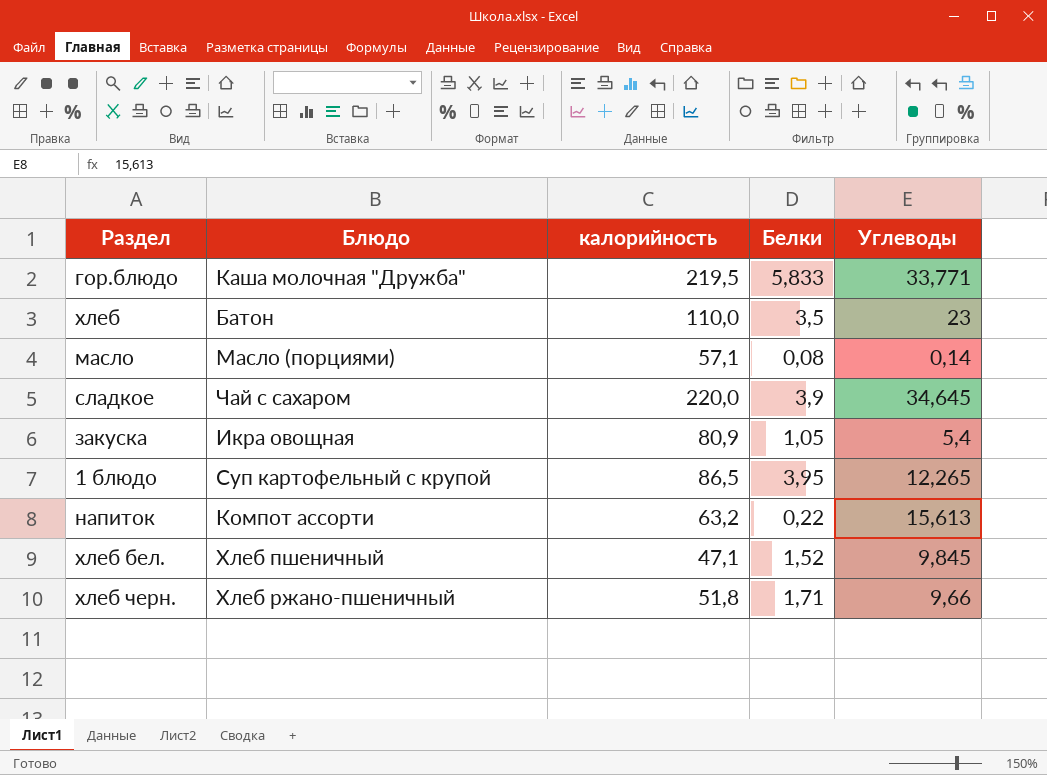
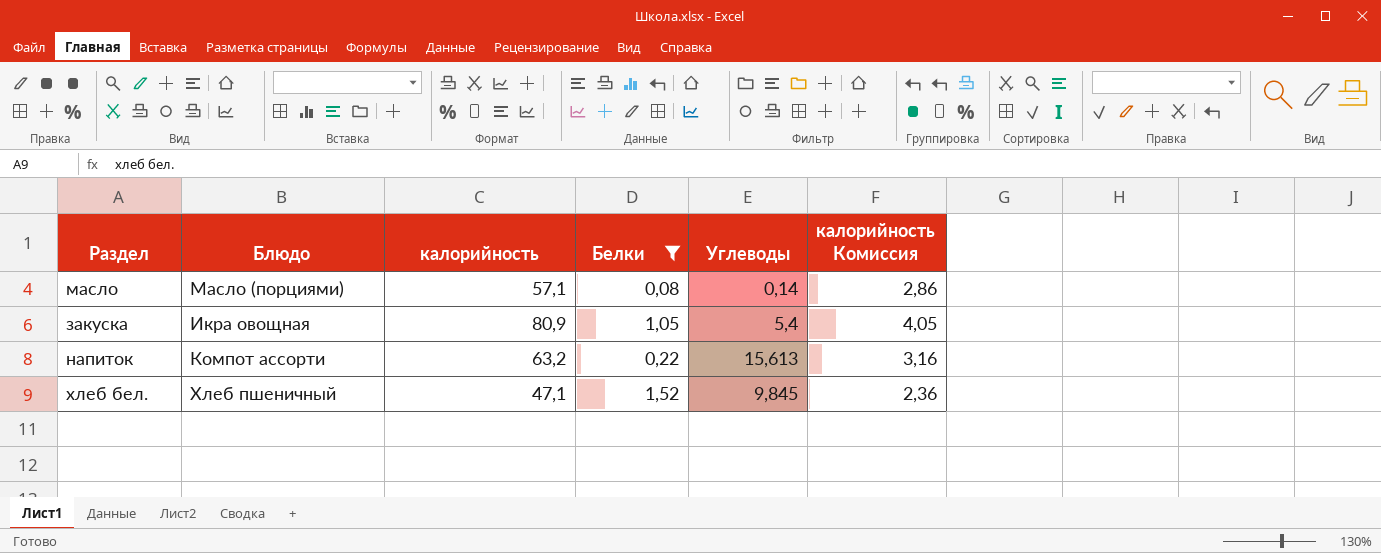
filter: none -> Белки <= 1,52
column калорийность Комиссия | formula: none -> [калорийность] * 0,05

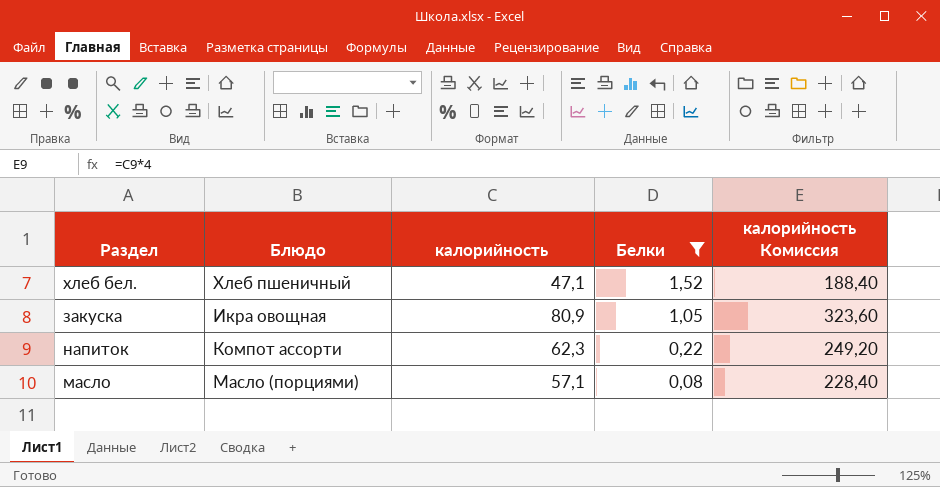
row order: none -> Белки descending
column Углеводы | position: 5 -> none
column калорийность Комиссия | formula: [калорийность] * 0,05 -> [калорийность] * 4
напиток | калорийность: 63,2 -> 62,3

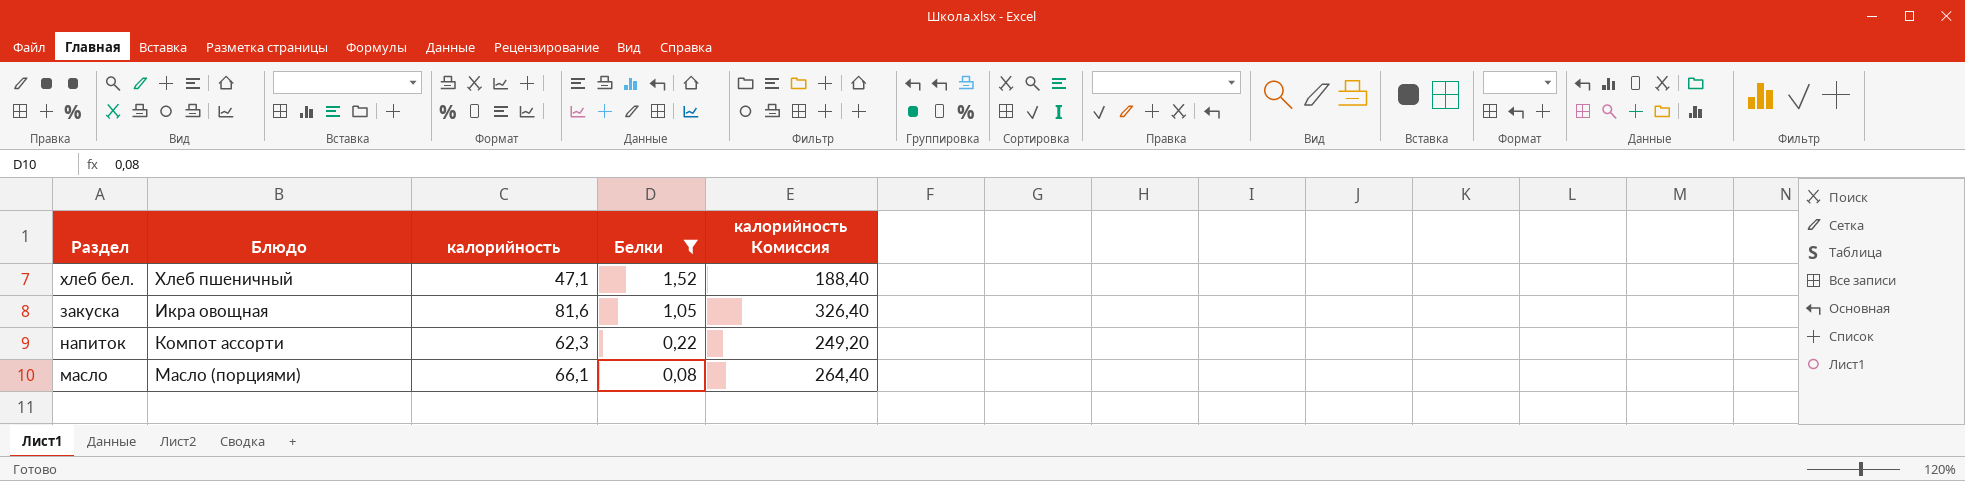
закуска | калорийность: 80,9 -> 81,6
закуска | калорийность Комиссия: 323,60 -> 326,40
масло | калорийность: 57,1 -> 66,1
масло | калорийность Комиссия: 228,40 -> 264,40

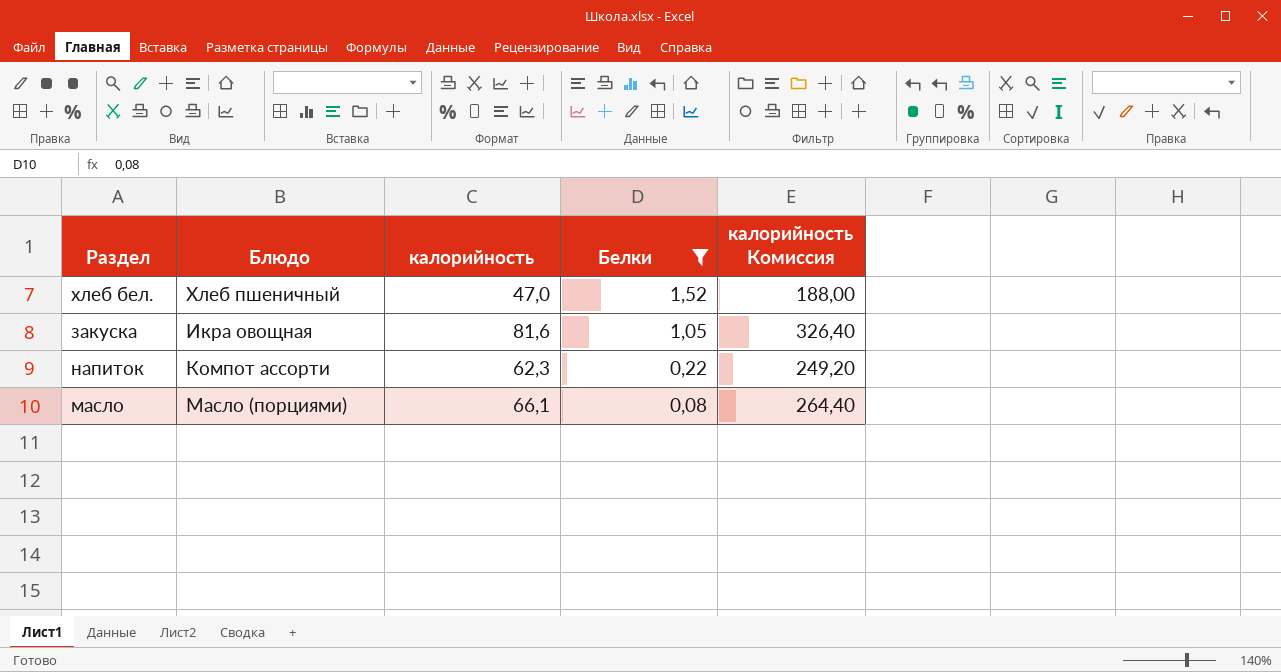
хлеб бел. | калорийность: 47,1 -> 47,0
хлеб бел. | калорийность Комиссия: 188,40 -> 188,00

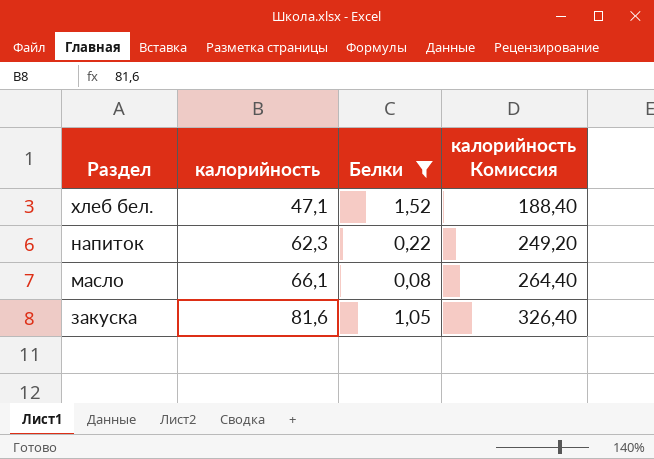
row order: Белки descending -> Раздел descending
column Блюдо | position: 2 -> none
хлеб бел. | калорийность: 47,0 -> 47,1
хлеб бел. | калорийность Комиссия: 188,00 -> 188,40

